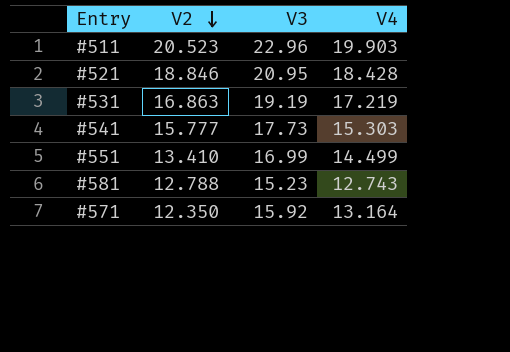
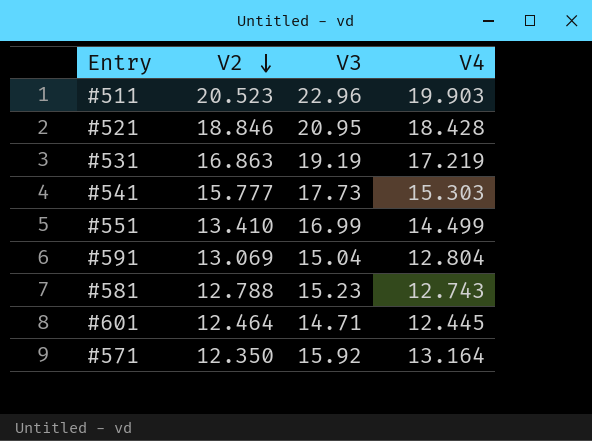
row #591: none -> 13.069 | 15.04 | 12.804
row #601: none -> 12.464 | 14.71 | 12.445

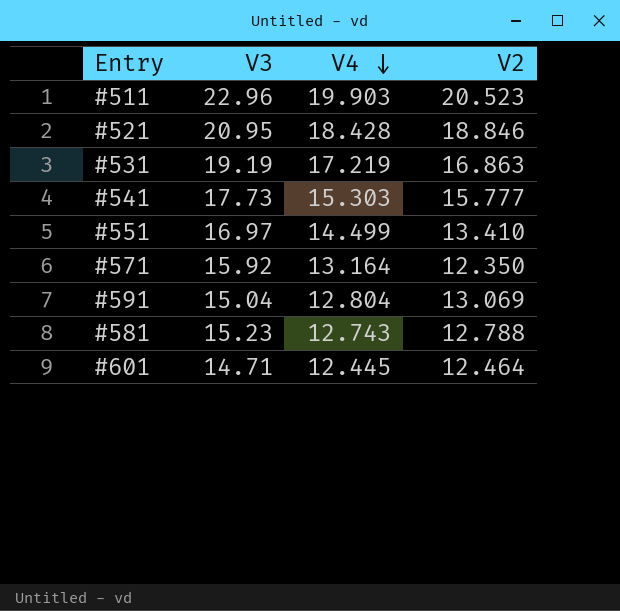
row order: V2 descending -> V4 descending
column V2 | position: 2 -> 4
#551 | V3: 16.99 -> 16.97

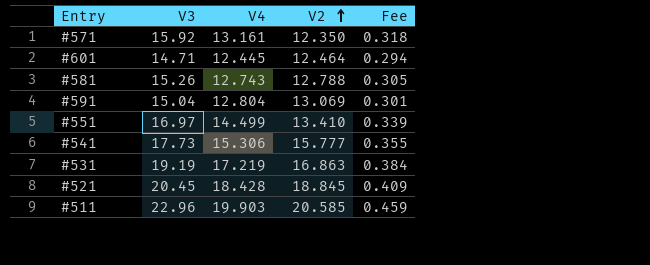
row order: V4 descending -> V2 ascending
column Fee | formula: none -> [V3] * 0.02
#571 | V4: 13.164 -> 13.161
#581 | V3: 15.23 -> 15.26
#541 | V4: 15.303 -> 15.306
#521 | V3: 20.95 -> 20.45
#521 | V2: 18.846 -> 18.845
#511 | V2: 20.523 -> 20.585

